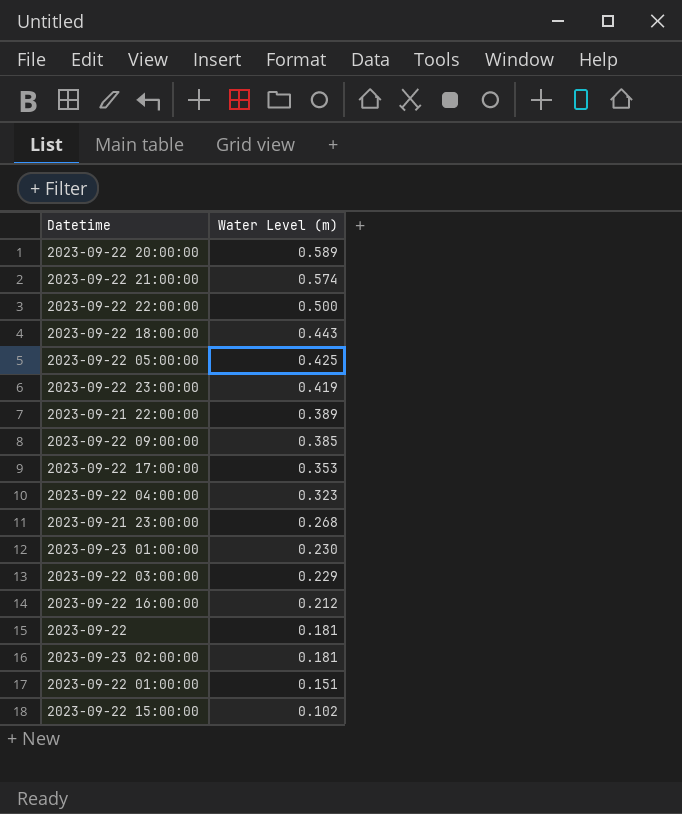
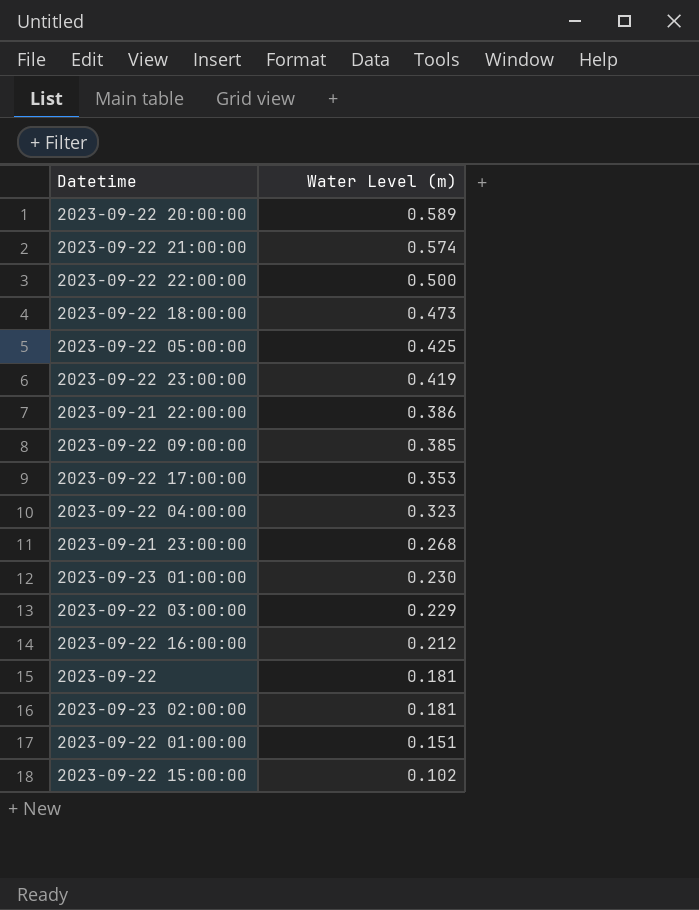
2023-09-22 18:00:00 | Water Level (m): 0.443 -> 0.473
2023-09-21 22:00:00 | Water Level (m): 0.389 -> 0.386

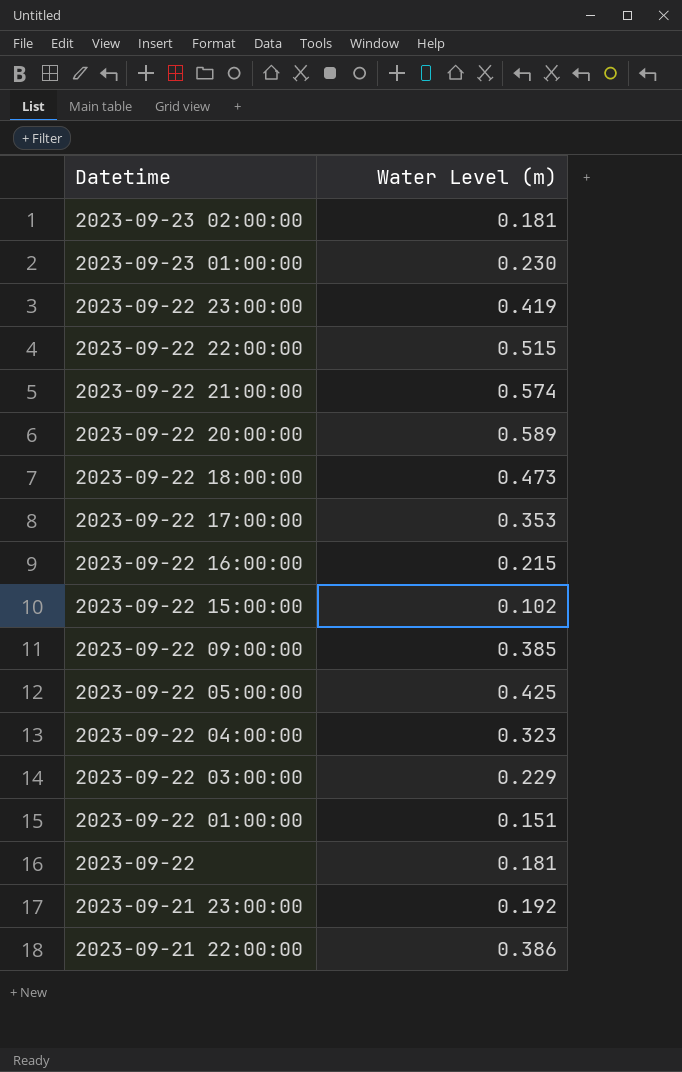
row order: Water Level (m) descending -> Datetime descending
2023-09-22 22:00:00 | Water Level (m): 0.500 -> 0.515
2023-09-22 16:00:00 | Water Level (m): 0.212 -> 0.215
2023-09-21 23:00:00 | Water Level (m): 0.268 -> 0.192

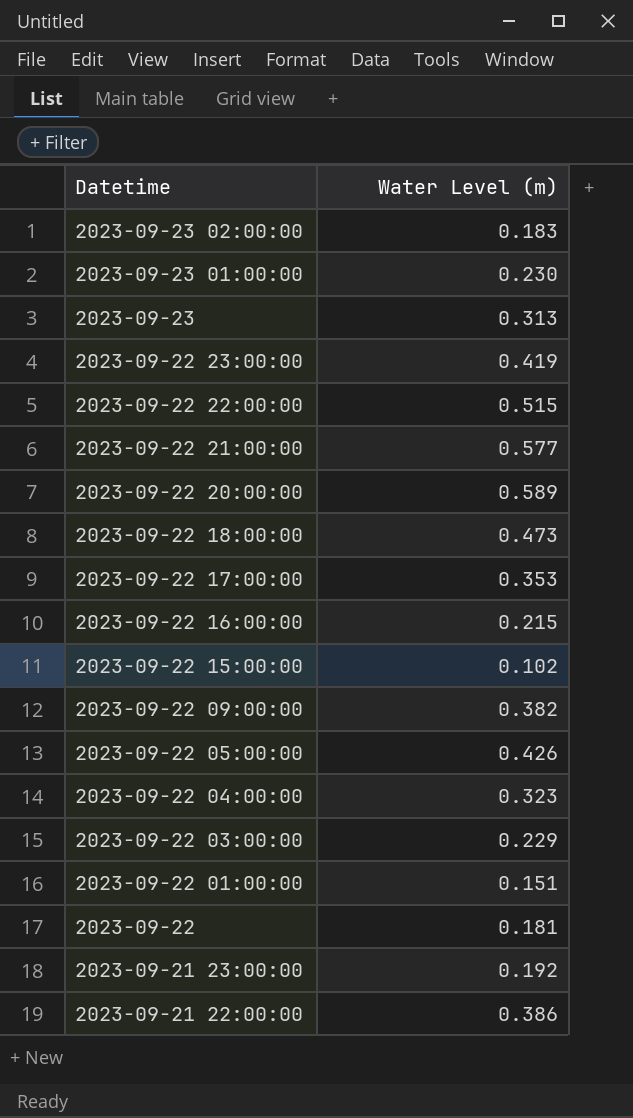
2023-09-23 02:00:00 | Water Level (m): 0.181 -> 0.183
row 2023-09-23: none -> 0.313
2023-09-22 21:00:00 | Water Level (m): 0.574 -> 0.577
2023-09-22 09:00:00 | Water Level (m): 0.385 -> 0.382
2023-09-22 05:00:00 | Water Level (m): 0.425 -> 0.426

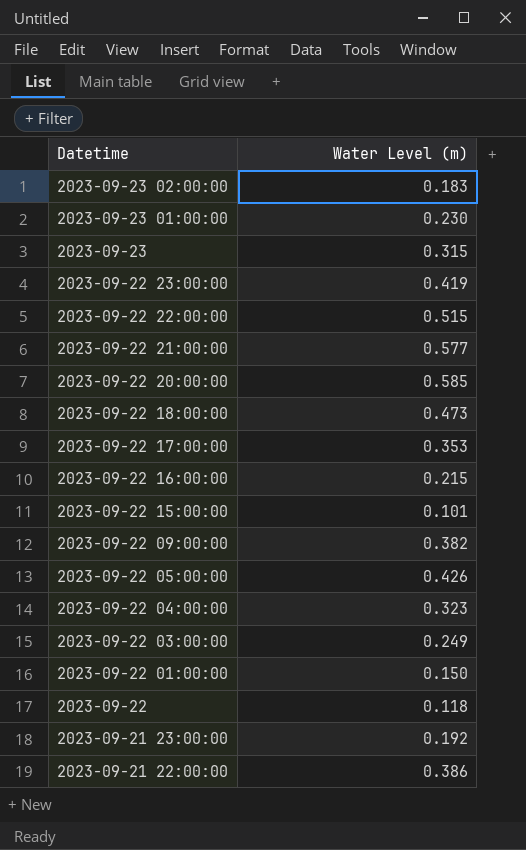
2023-09-23 | Water Level (m): 0.313 -> 0.315
2023-09-22 20:00:00 | Water Level (m): 0.589 -> 0.585
2023-09-22 15:00:00 | Water Level (m): 0.102 -> 0.101
2023-09-22 03:00:00 | Water Level (m): 0.229 -> 0.249
2023-09-22 01:00:00 | Water Level (m): 0.151 -> 0.150
2023-09-22 | Water Level (m): 0.181 -> 0.118

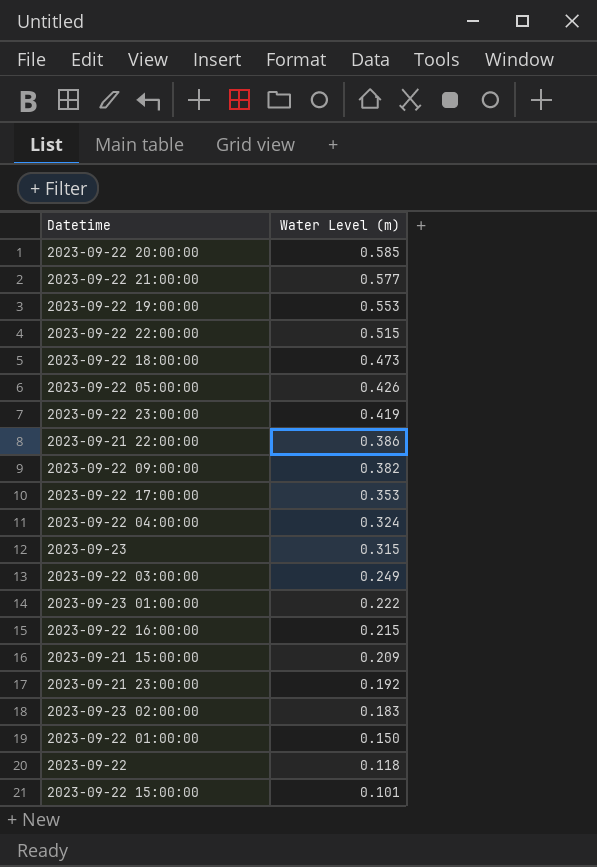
row order: Datetime descending -> Water Level (m) descending
row 2023-09-22 19:00:00: none -> 0.553
2023-09-22 04:00:00 | Water Level (m): 0.323 -> 0.324
2023-09-23 01:00:00 | Water Level (m): 0.230 -> 0.222
row 2023-09-21 15:00:00: none -> 0.209

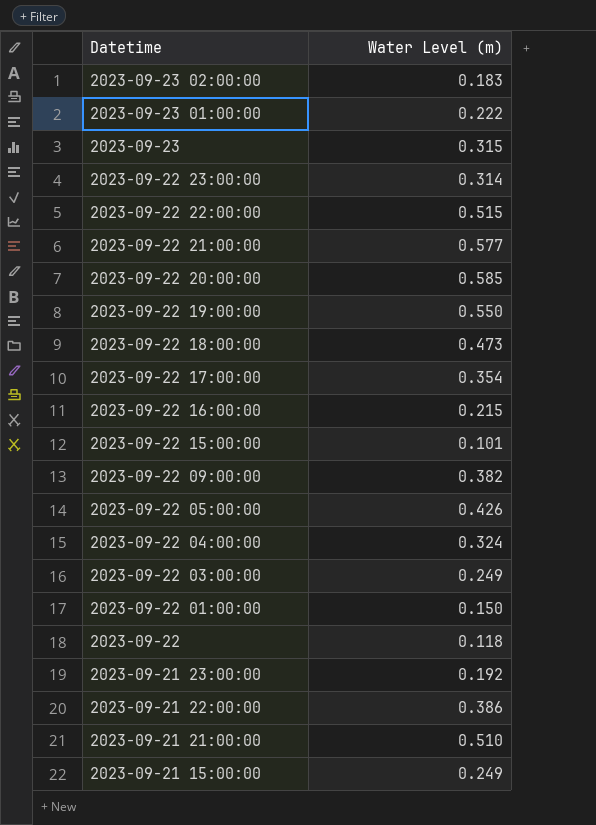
row order: Water Level (m) descending -> Datetime descending
2023-09-22 23:00:00 | Water Level (m): 0.419 -> 0.314
2023-09-22 19:00:00 | Water Level (m): 0.553 -> 0.550
2023-09-22 17:00:00 | Water Level (m): 0.353 -> 0.354
row 2023-09-21 21:00:00: none -> 0.510
2023-09-21 15:00:00 | Water Level (m): 0.209 -> 0.249

